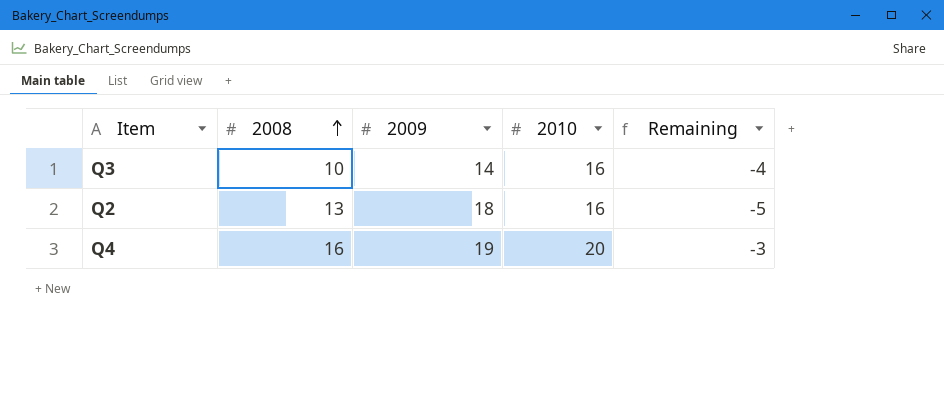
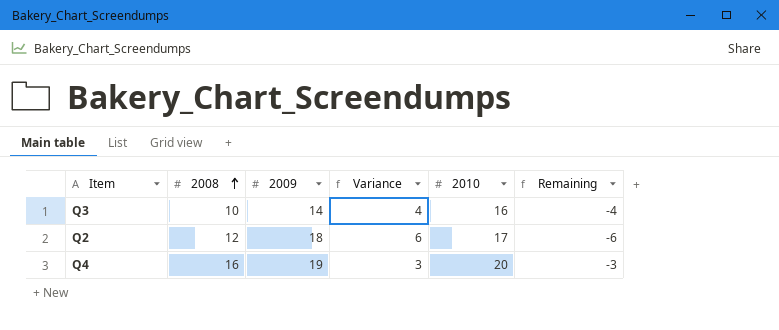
column Variance | formula: none -> [2009] - [2008]
Q2 | 2008: 13 -> 12
Q2 | 2010: 16 -> 17
Q2 | Remaining: -5 -> -6

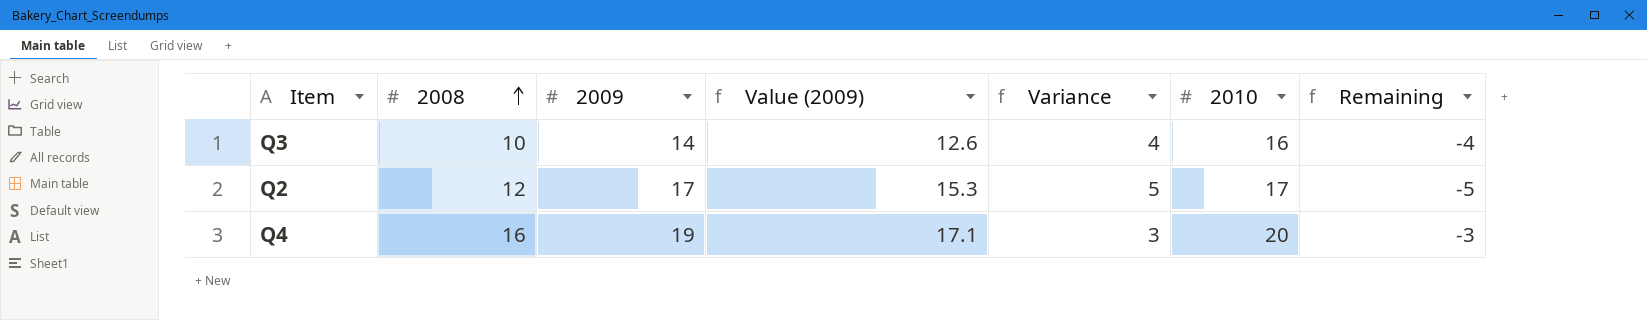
column Value (2009) | formula: none -> [2009] * 0.9
Q2 | 2009: 18 -> 17
Q2 | Variance: 6 -> 5
Q2 | Remaining: -6 -> -5

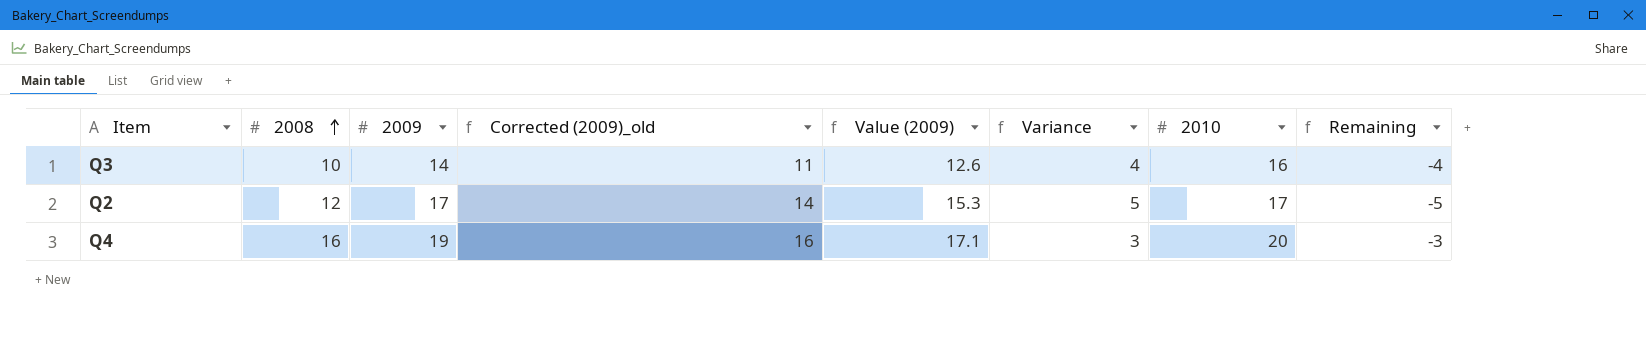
column Corrected (2009)_old | formula: none -> [2009] - 3

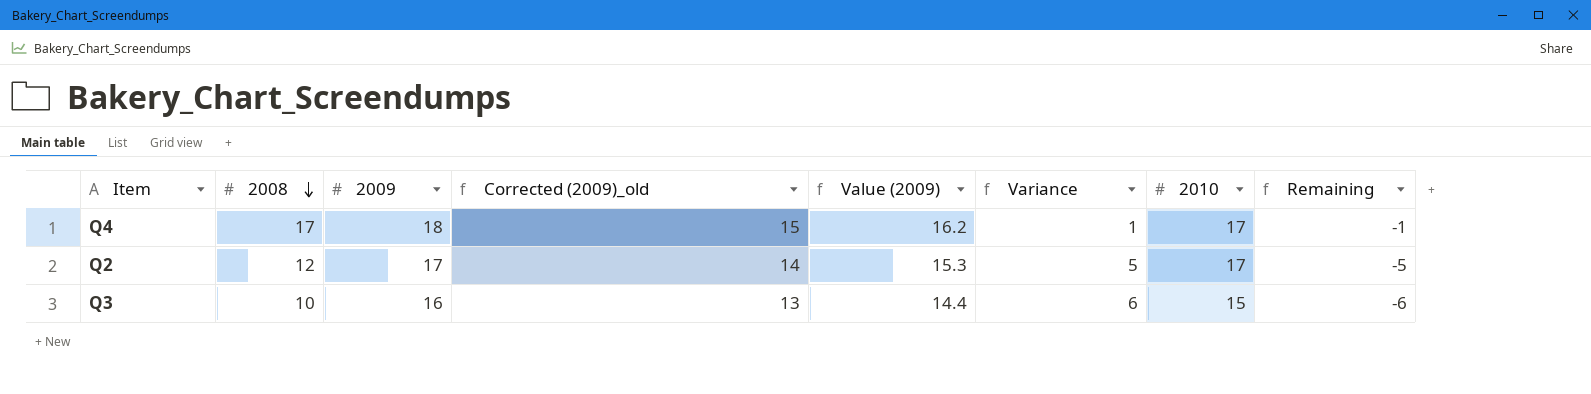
row order: 2008 ascending -> 2008 descending
Q4 | 2008: 16 -> 17
Q4 | 2009: 19 -> 18
Q4 | Corrected (2009)_old: 16 -> 15
Q4 | Value (2009): 17.1 -> 16.2
Q4 | Variance: 3 -> 1
Q4 | 2010: 20 -> 17
Q4 | Remaining: -3 -> -1
Q3 | 2009: 14 -> 16
Q3 | Corrected (2009)_old: 11 -> 13
Q3 | Value (2009): 12.6 -> 14.4
Q3 | Variance: 4 -> 6
Q3 | 2010: 16 -> 15
Q3 | Remaining: -4 -> -6

